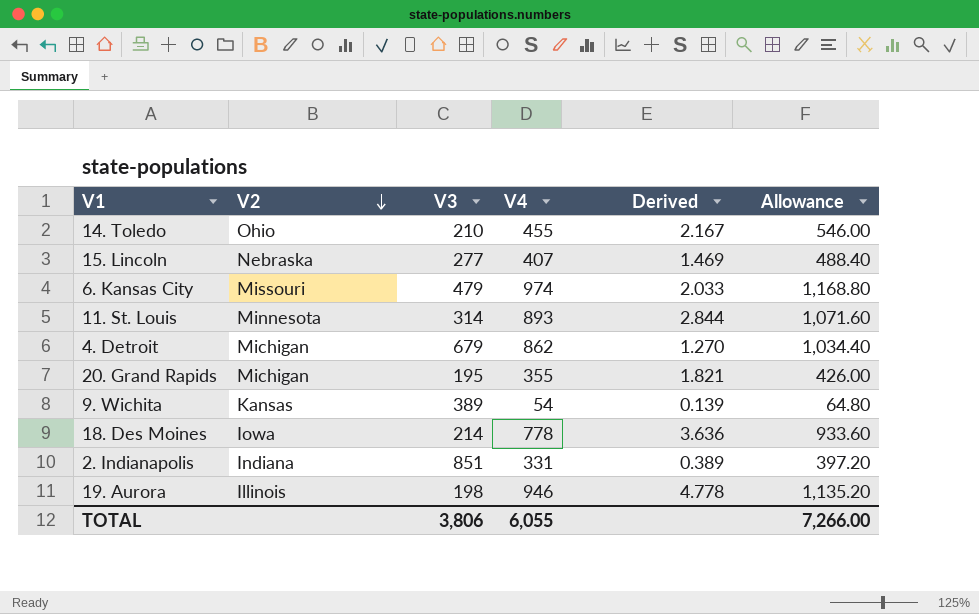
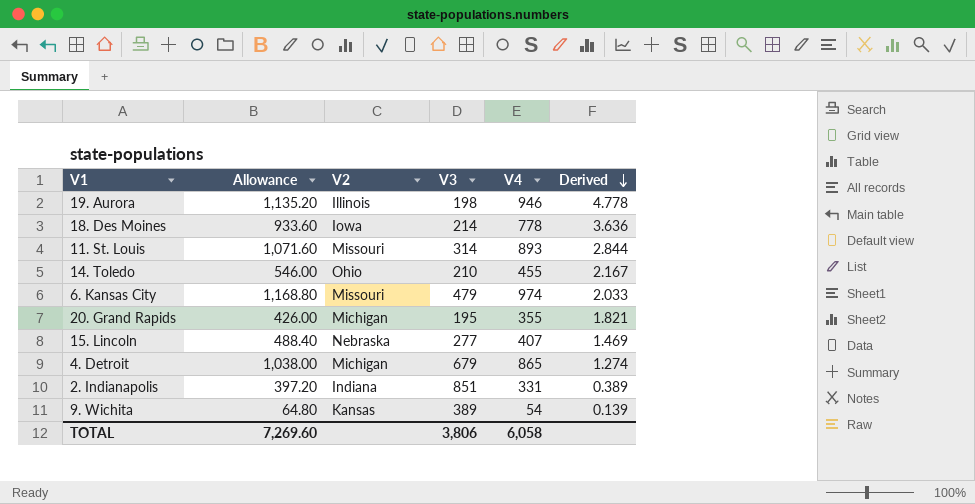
row order: V2 descending -> Derived descending
column Allowance | position: 6 -> 2
11. St. Louis | V2: Minnesota -> Missouri
4. Detroit | Allowance: 1,034.40 -> 1,038.00
4. Detroit | V4: 862 -> 865
4. Detroit | Derived: 1.270 -> 1.274
TOTAL | Allowance: 7,266.00 -> 7,269.60
TOTAL | V4: 6,055 -> 6,058

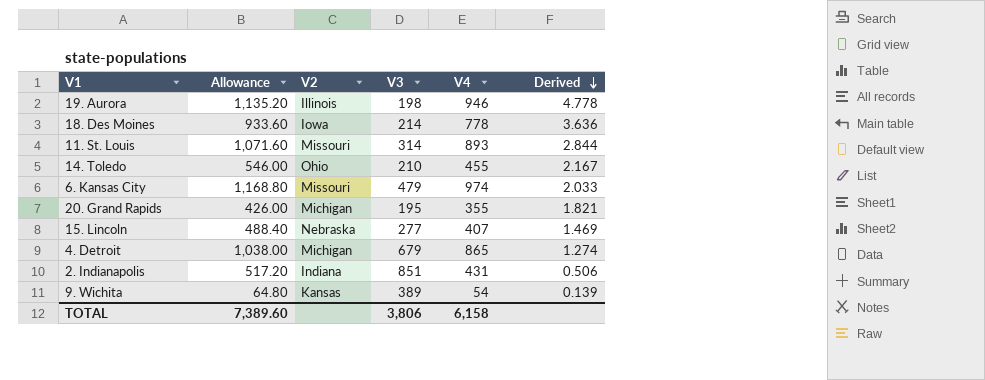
2. Indianapolis | Allowance: 397.20 -> 517.20
2. Indianapolis | V4: 331 -> 431
2. Indianapolis | Derived: 0.389 -> 0.506
TOTAL | Allowance: 7,269.60 -> 7,389.60
TOTAL | V4: 6,058 -> 6,158

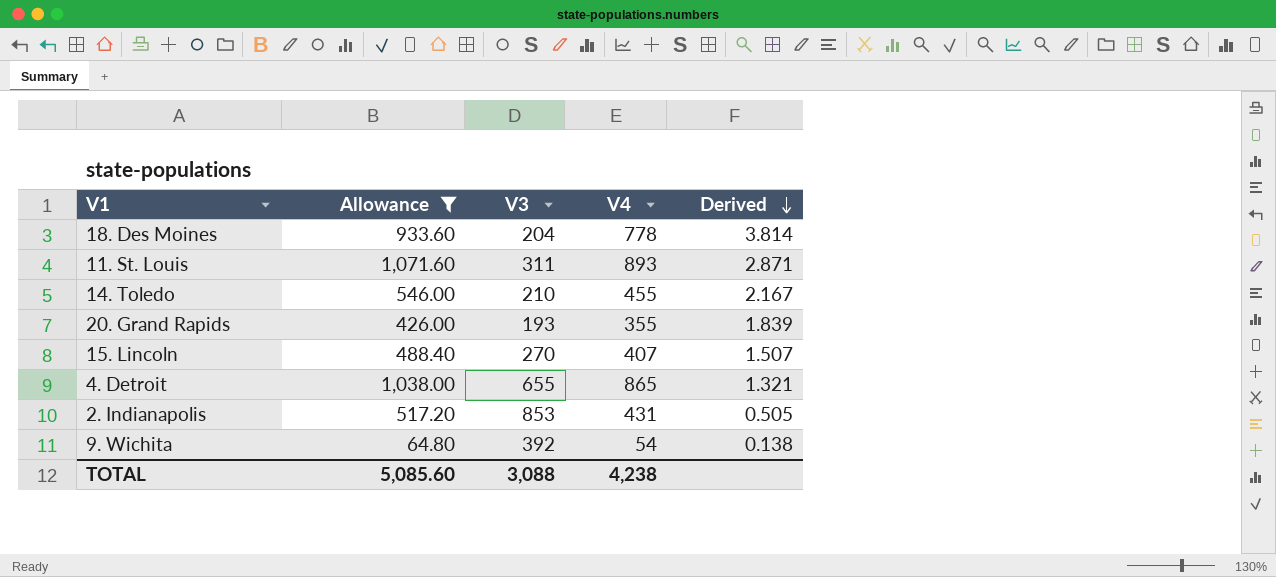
filter: none -> Allowance <= 1,071.60
column V2 | position: 3 -> none
18. Des Moines | V3: 214 -> 204
18. Des Moines | Derived: 3.636 -> 3.814
11. St. Louis | V3: 314 -> 311
11. St. Louis | Derived: 2.844 -> 2.871
20. Grand Rapids | V3: 195 -> 193
20. Grand Rapids | Derived: 1.821 -> 1.839
15. Lincoln | V3: 277 -> 270
15. Lincoln | Derived: 1.469 -> 1.507
4. Detroit | V3: 679 -> 655
4. Detroit | Derived: 1.274 -> 1.321
2. Indianapolis | V3: 851 -> 853
2. Indianapolis | Derived: 0.506 -> 0.505
9. Wichita | V3: 389 -> 392
9. Wichita | Derived: 0.139 -> 0.138
TOTAL | Allowance: 7,389.60 -> 5,085.60
TOTAL | V3: 3,806 -> 3,088
TOTAL | V4: 6,158 -> 4,238

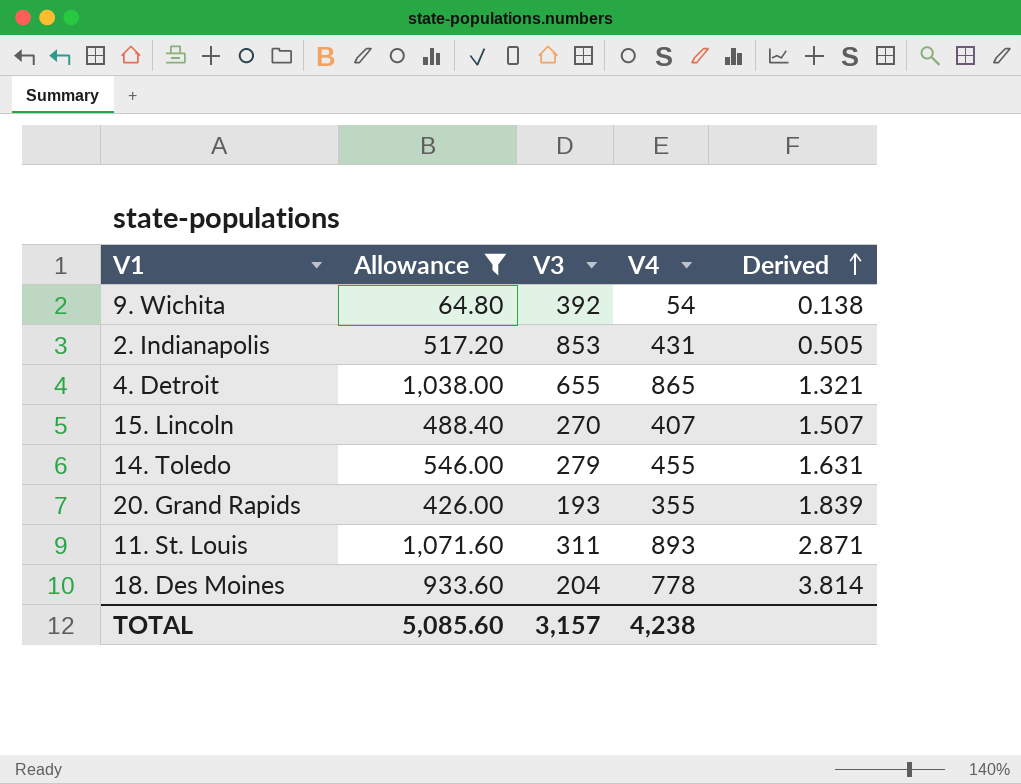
row order: Derived descending -> Derived ascending
14. Toledo | V3: 210 -> 279
14. Toledo | Derived: 2.167 -> 1.631
TOTAL | V3: 3,088 -> 3,157

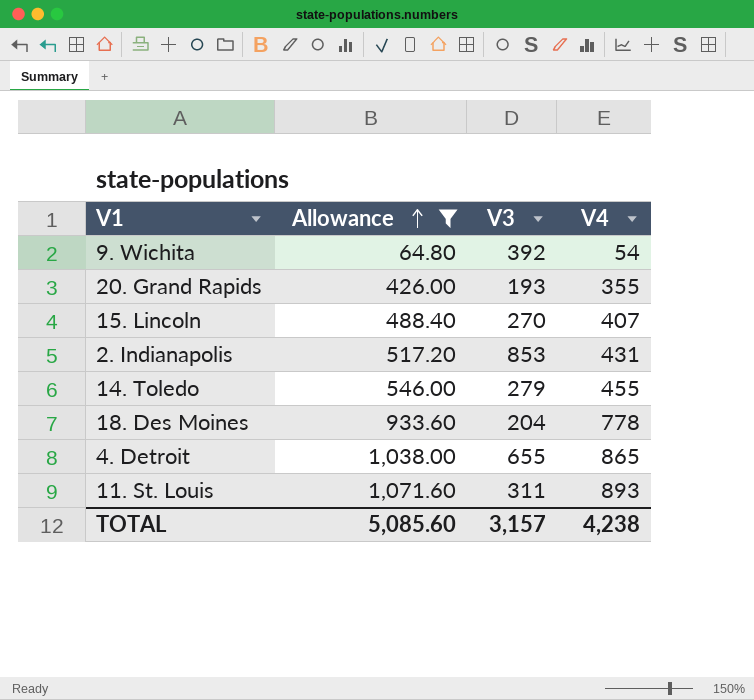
row order: Derived ascending -> Allowance ascending
column Derived | formula: [V4] / [V3] -> none

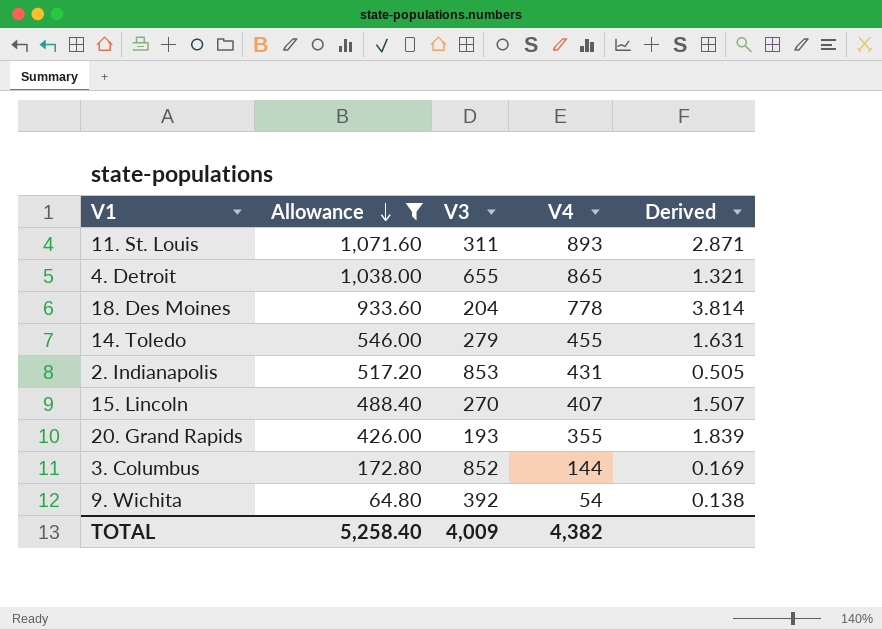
row order: Allowance ascending -> Allowance descending
column Derived | formula: none -> [V4] / [V3]
row 3. Columbus: none -> 172.80 | 852 | 144 | 0.169
TOTAL | Allowance: 5,085.60 -> 5,258.40
TOTAL | V3: 3,157 -> 4,009
TOTAL | V4: 4,238 -> 4,382

